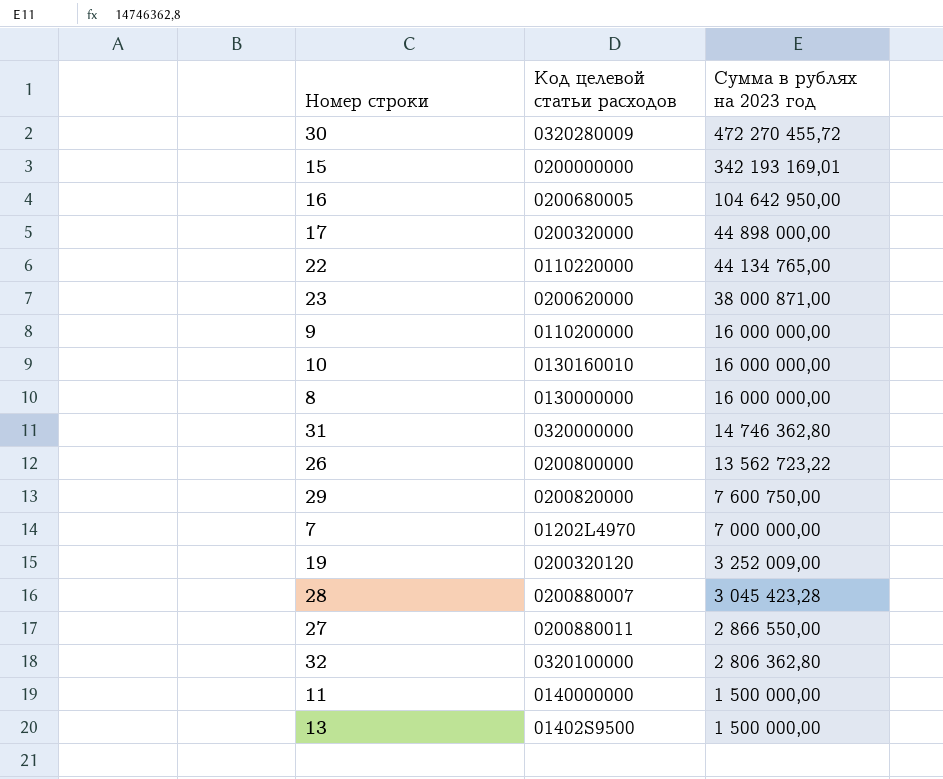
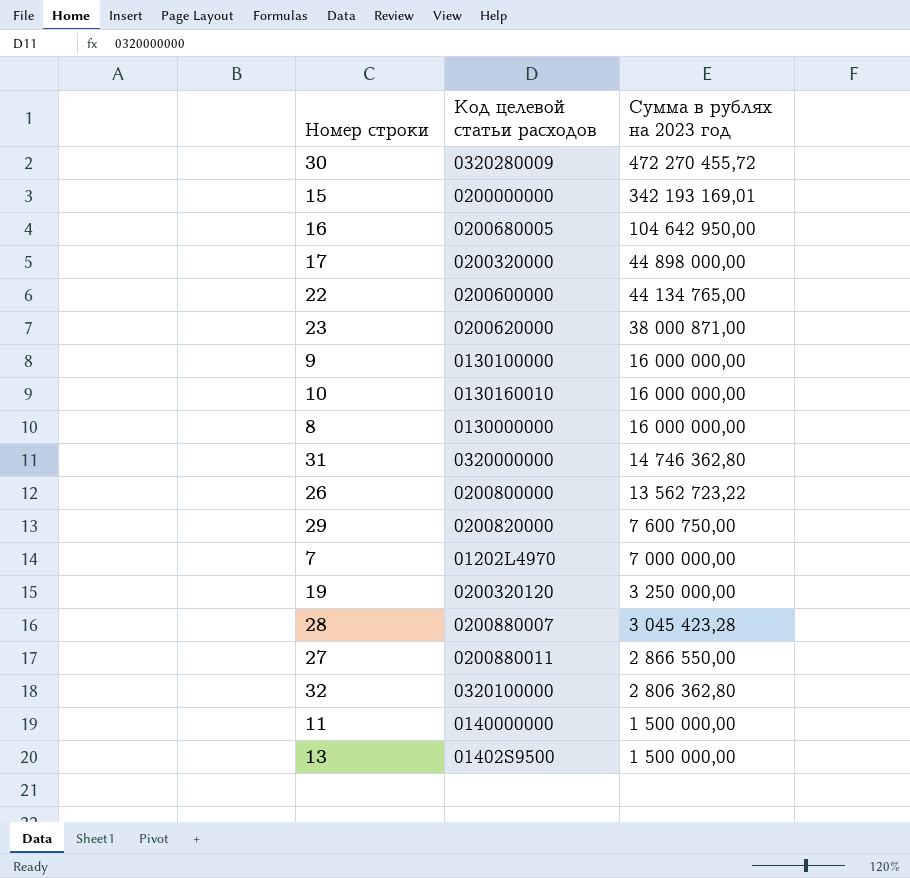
22 | Код целевой статьи расходов: 0110220000 -> 0200600000
9 | Код целевой статьи расходов: 0110200000 -> 0130100000
19 | Сумма в рублях на 2023 год: 3 252 009,00 -> 3 250 000,00

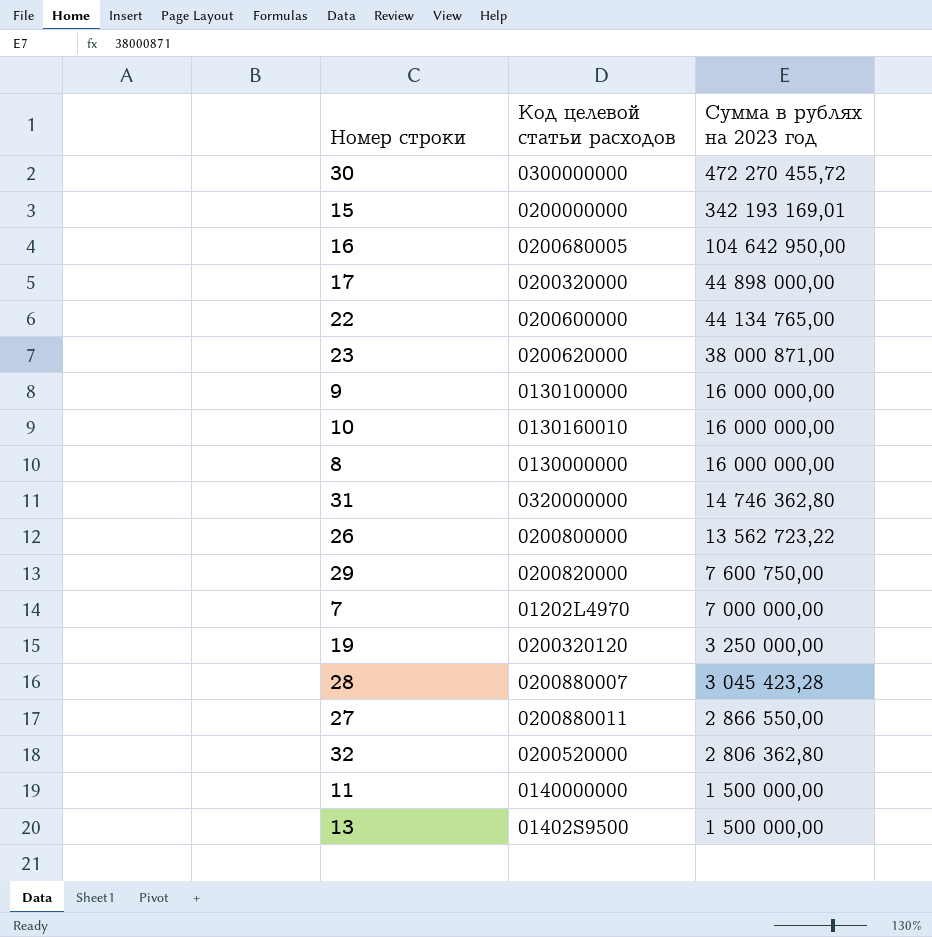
30 | Код целевой статьи расходов: 0320280009 -> 0300000000
32 | Код целевой статьи расходов: 0320100000 -> 0200520000

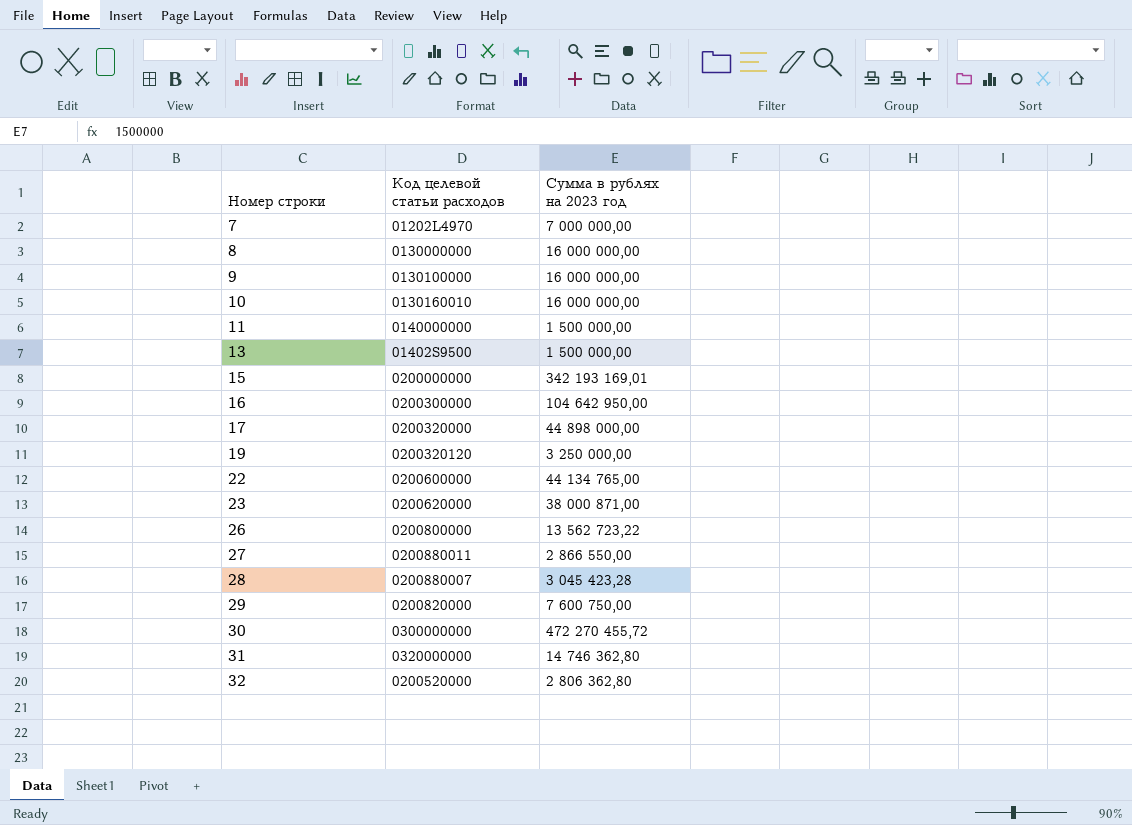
row order: Сумма в рублях на 2023 год descending -> Номер строки ascending
16 | Код целевой статьи расходов: 0200680005 -> 0200300000

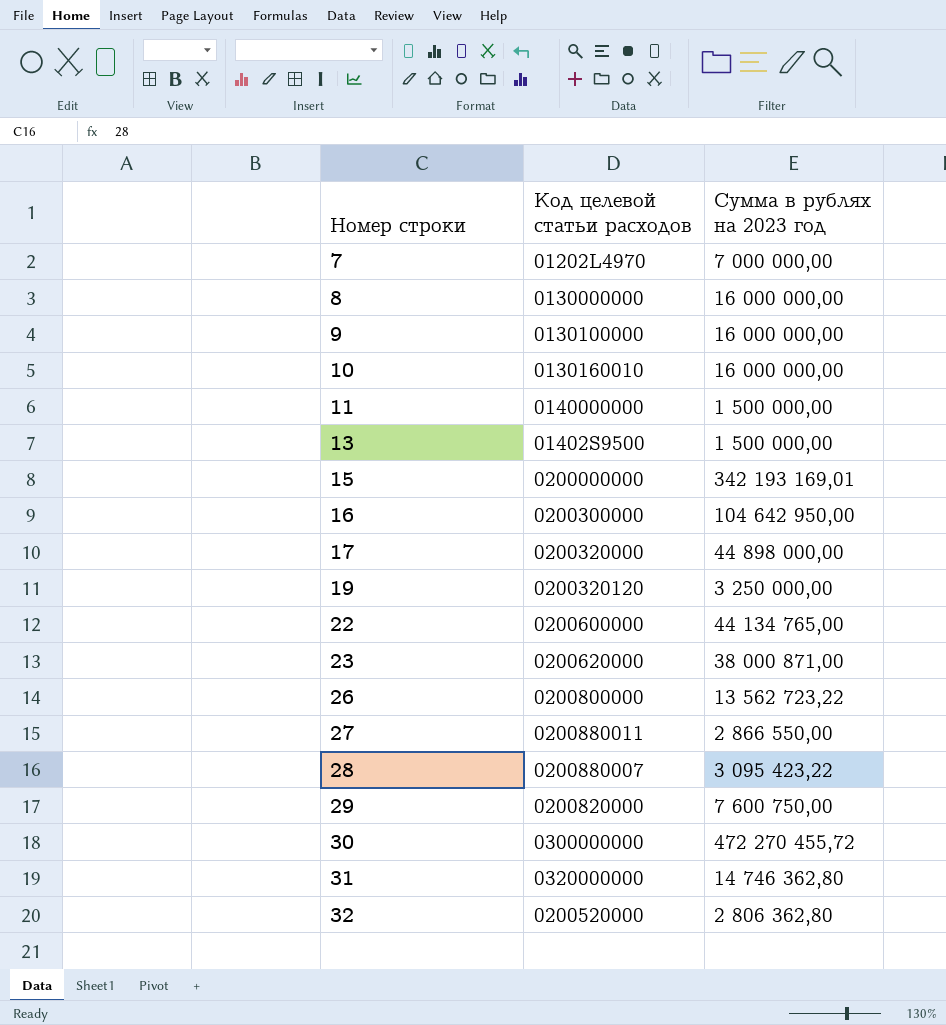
28 | Сумма в рублях на 2023 год: 3 045 423,28 -> 3 095 423,22

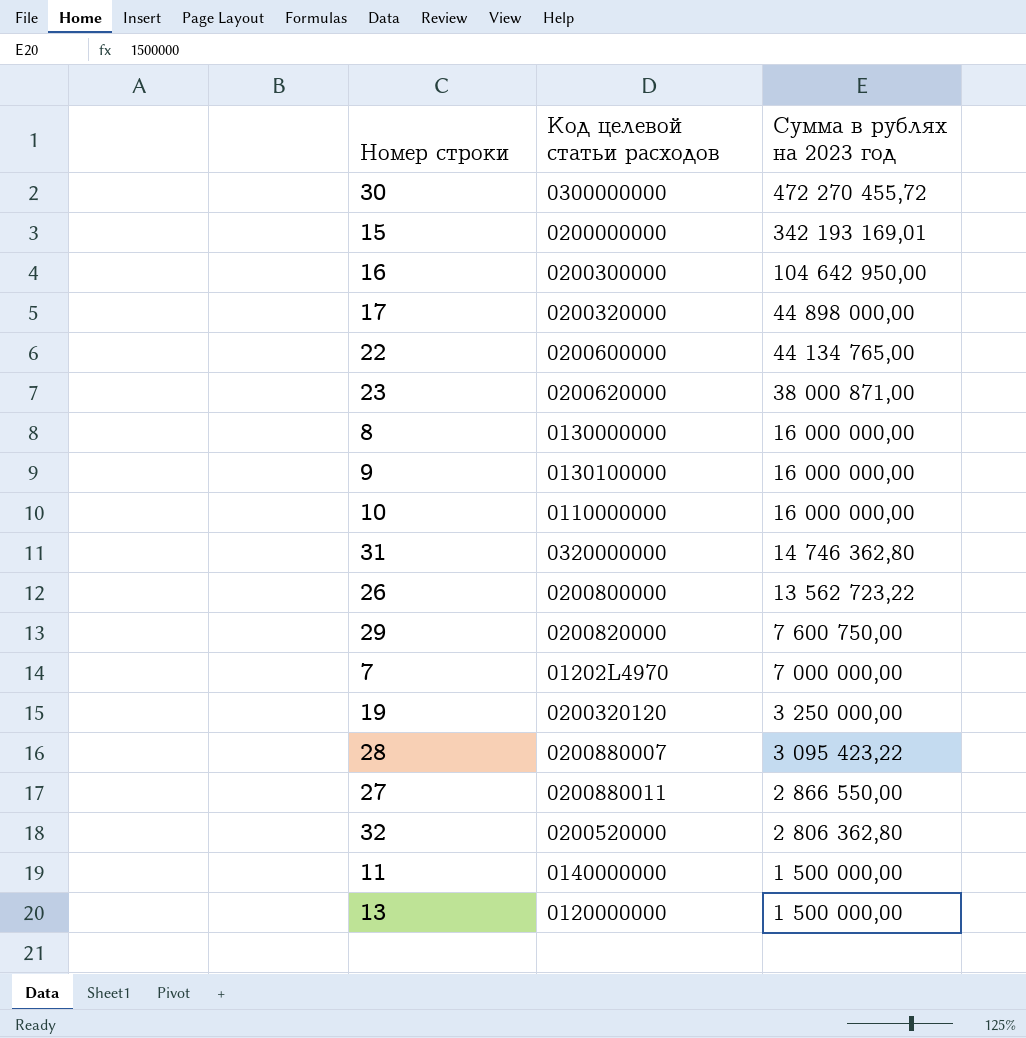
row order: Номер строки ascending -> Сумма в рублях на 2023 год descending
10 | Код целевой статьи расходов: 0130160010 -> 0110000000
13 | Код целевой статьи расходов: 01402S9500 -> 0120000000

